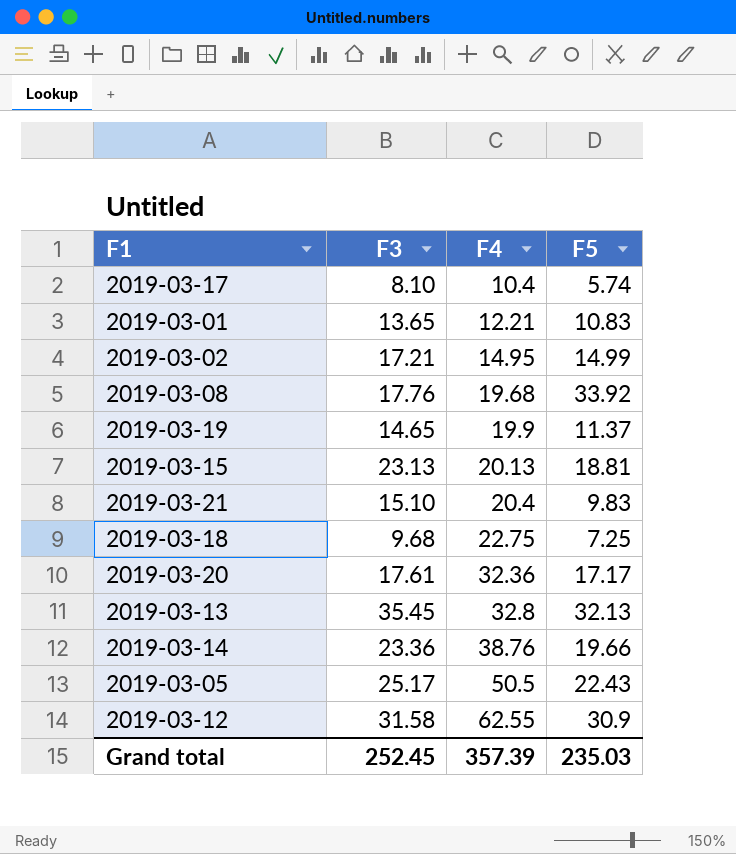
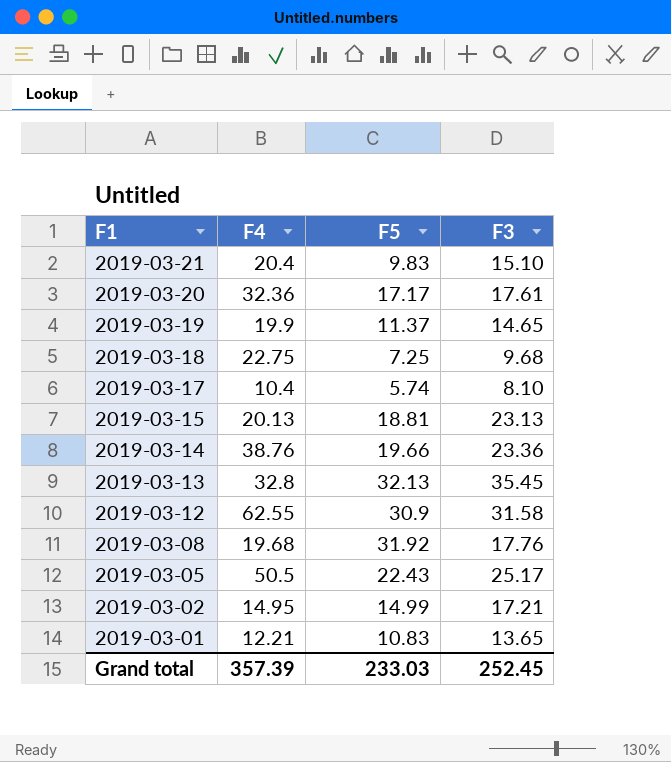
row order: F4 ascending -> F1 descending
column F3 | position: 2 -> 4
2019-03-08 | F5: 33.92 -> 31.92
Grand total | F5: 235.03 -> 233.03

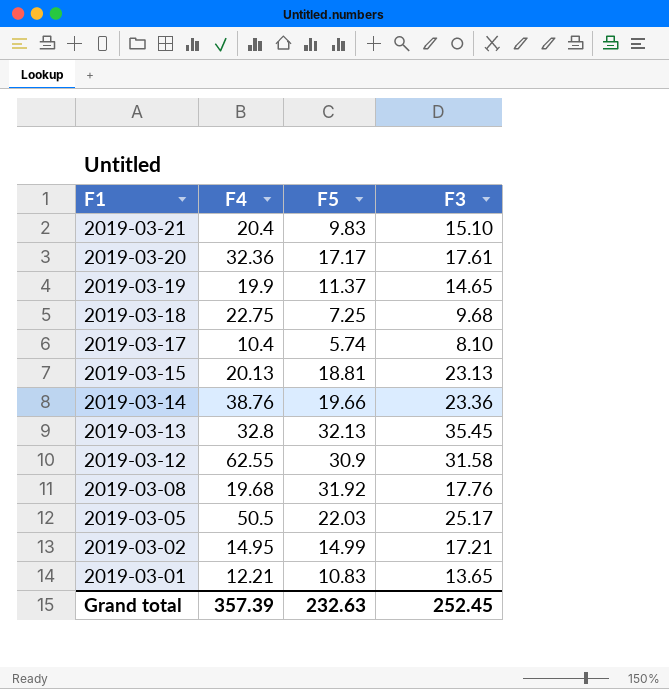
2019-03-05 | F5: 22.43 -> 22.03
Grand total | F5: 233.03 -> 232.63

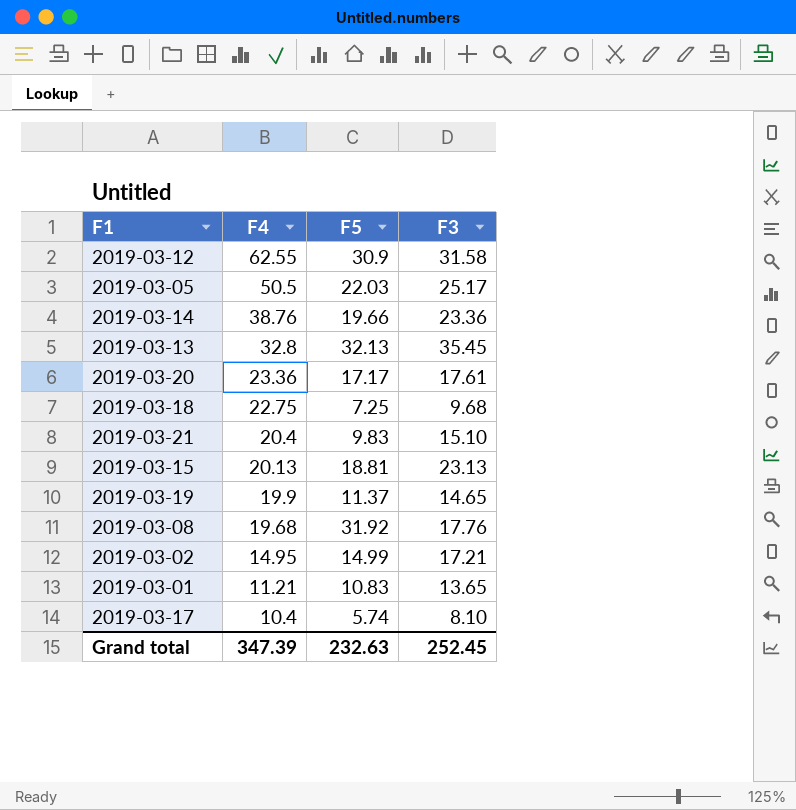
row order: F1 descending -> F4 descending
2019-03-20 | F4: 32.36 -> 23.36
2019-03-01 | F4: 12.21 -> 11.21
Grand total | F4: 357.39 -> 347.39

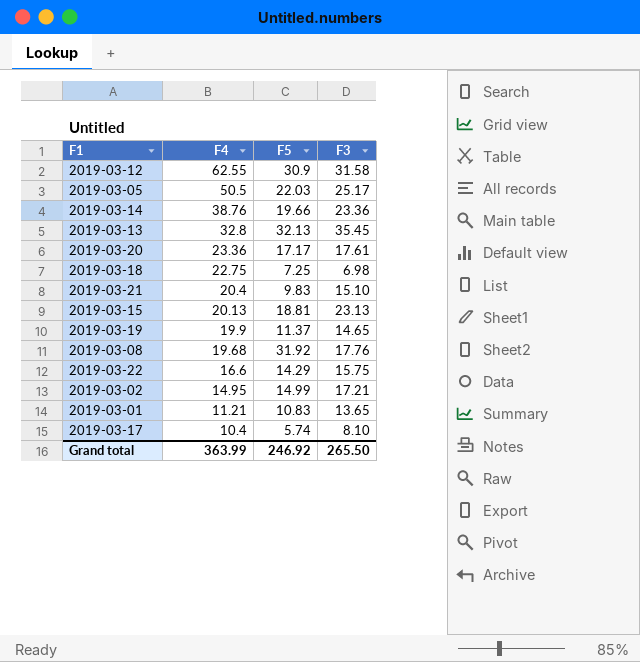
2019-03-18 | F3: 9.68 -> 6.98
row 2019-03-22: none -> 16.6 | 14.29 | 15.75
Grand total | F4: 347.39 -> 363.99
Grand total | F5: 232.63 -> 246.92
Grand total | F3: 252.45 -> 265.50

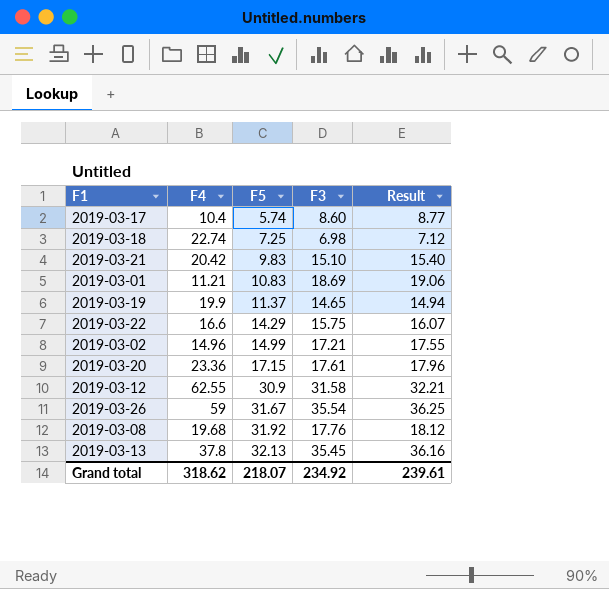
row order: F4 descending -> F5 ascending
column Result | formula: none -> [F3] * 1.02
row 2019-03-05: 50.5 | 22.03 | 25.17 -> none
row 2019-03-14: 38.76 | 19.66 | 23.36 -> none
row 2019-03-15: 20.13 | 18.81 | 23.13 -> none
2019-03-17 | F3: 8.10 -> 8.60
2019-03-18 | F4: 22.75 -> 22.74
2019-03-21 | F4: 20.4 -> 20.42
2019-03-01 | F3: 13.65 -> 18.69
2019-03-02 | F4: 14.95 -> 14.96
2019-03-20 | F5: 17.17 -> 17.15
row 2019-03-26: none -> 59 | 31.67 | 35.54 | 36.25
2019-03-13 | F4: 32.8 -> 37.8
Grand total | F4: 363.99 -> 318.62
Grand total | F5: 246.92 -> 218.07
Grand total | F3: 265.50 -> 234.92

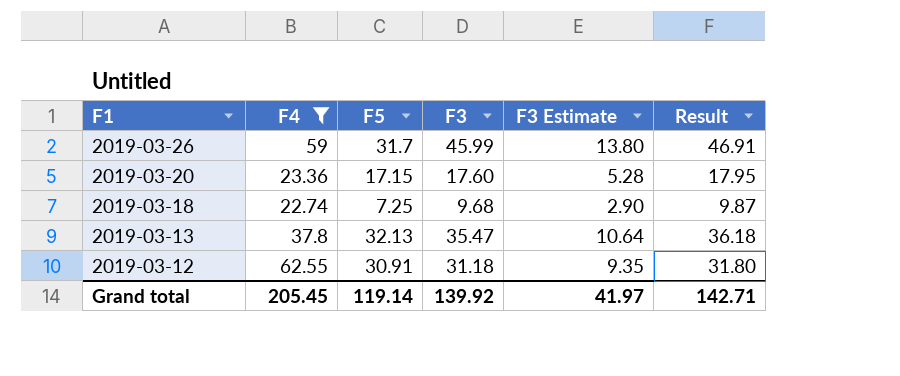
filter: none -> F4 >= 22.74
row order: F5 ascending -> F1 descending
column F3 Estimate | formula: none -> [F3] * 0.3
2019-03-26 | F5: 31.67 -> 31.7
2019-03-26 | F3: 35.54 -> 45.99
2019-03-26 | Result: 36.25 -> 46.91
2019-03-20 | F3: 17.61 -> 17.60
2019-03-20 | Result: 17.96 -> 17.95
2019-03-18 | F3: 6.98 -> 9.68
2019-03-18 | Result: 7.12 -> 9.87
2019-03-13 | F3: 35.45 -> 35.47
2019-03-13 | Result: 36.16 -> 36.18
2019-03-12 | F5: 30.9 -> 30.91
2019-03-12 | F3: 31.58 -> 31.18
2019-03-12 | Result: 32.21 -> 31.80
Grand total | F4: 318.62 -> 205.45
Grand total | F5: 218.07 -> 119.14
Grand total | F3: 234.92 -> 139.92
Grand total | Result: 239.61 -> 142.71

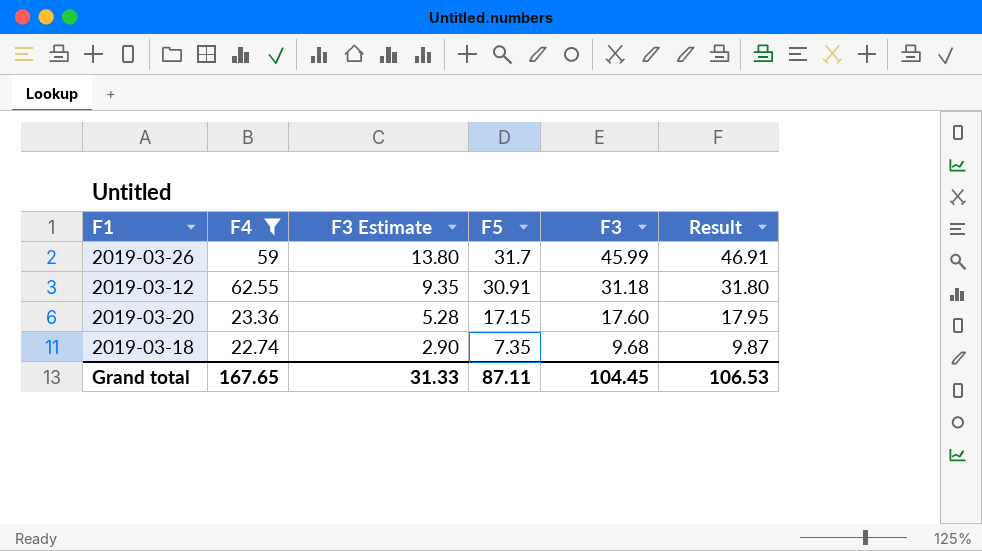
row order: F1 descending -> F3 Estimate descending
column F3 Estimate | position: 5 -> 3
row 2019-03-13: 37.8 | 32.13 | 35.47 | 10.64 | 36.18 -> none
2019-03-18 | F5: 7.25 -> 7.35
Grand total | F4: 205.45 -> 167.65
Grand total | F3 Estimate: 41.97 -> 31.33
Grand total | F5: 119.14 -> 87.11
Grand total | F3: 139.92 -> 104.45
Grand total | Result: 142.71 -> 106.53

